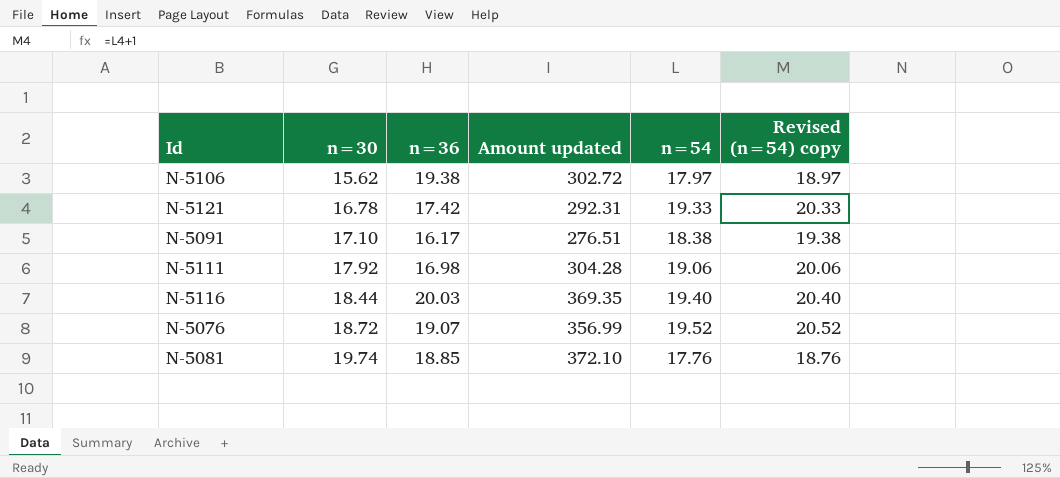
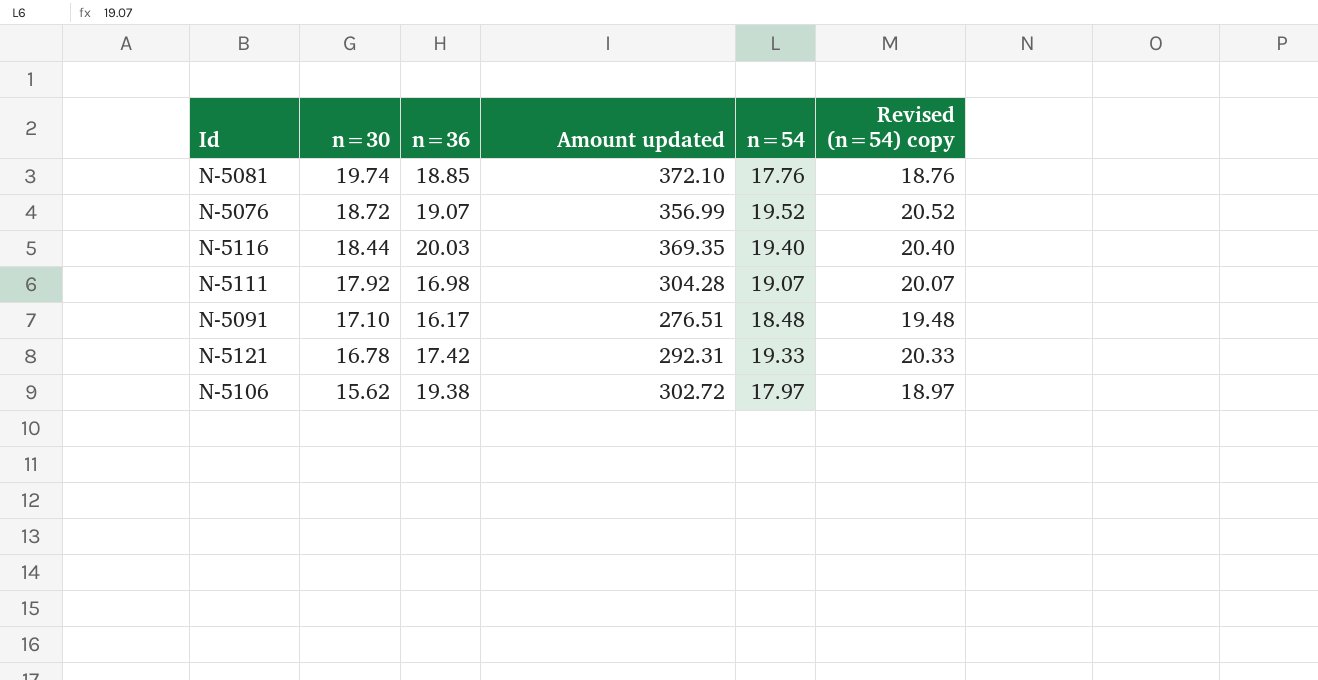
row order: n=30 ascending -> n=30 descending
N-5111 | n=54: 19.06 -> 19.07
N-5111 | Revised (n=54) copy: 20.06 -> 20.07
N-5091 | n=54: 18.38 -> 18.48
N-5091 | Revised (n=54) copy: 19.38 -> 19.48

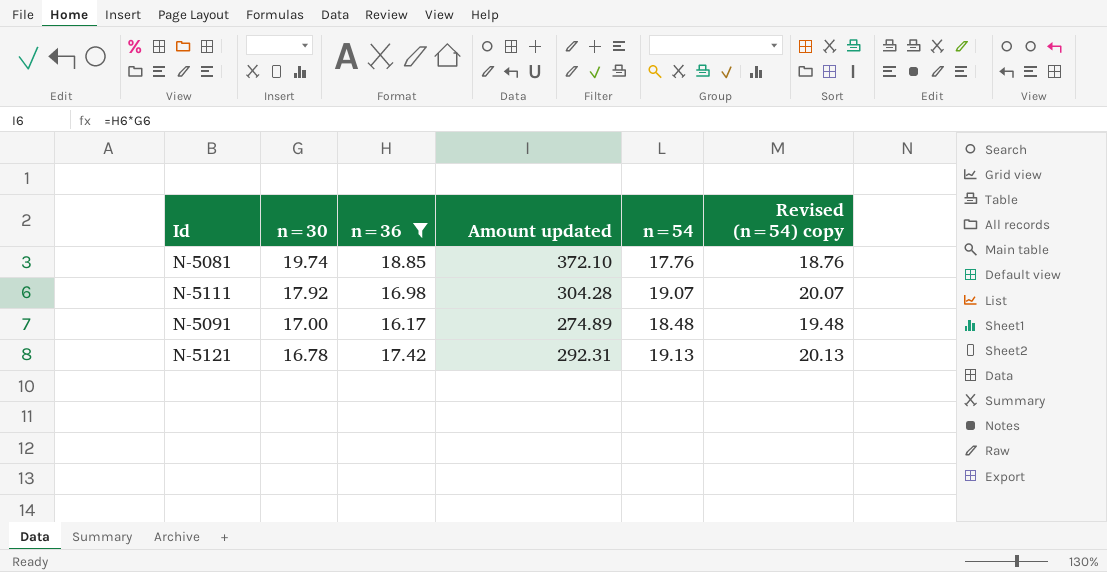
filter: none -> n=36 <= 18.85
N-5091 | n=30: 17.10 -> 17.00
N-5091 | Amount updated: 276.51 -> 274.89
N-5121 | n=54: 19.33 -> 19.13
N-5121 | Revised (n=54) copy: 20.33 -> 20.13

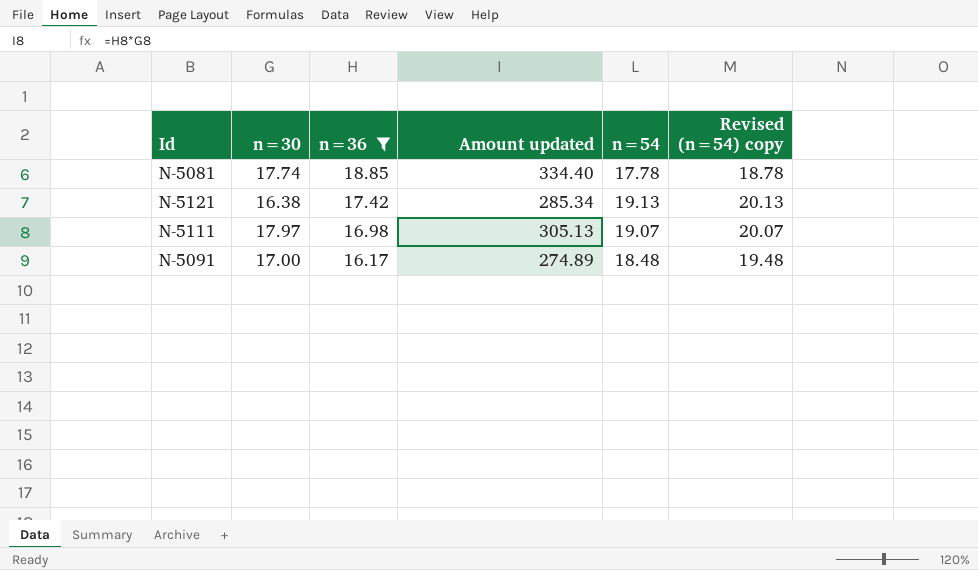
row order: n=30 descending -> n=36 descending
N-5081 | n=30: 19.74 -> 17.74
N-5081 | Amount updated: 372.10 -> 334.40
N-5081 | n=54: 17.76 -> 17.78
N-5081 | Revised (n=54) copy: 18.76 -> 18.78
N-5121 | n=30: 16.78 -> 16.38
N-5121 | Amount updated: 292.31 -> 285.34
N-5111 | n=30: 17.92 -> 17.97
N-5111 | Amount updated: 304.28 -> 305.13

